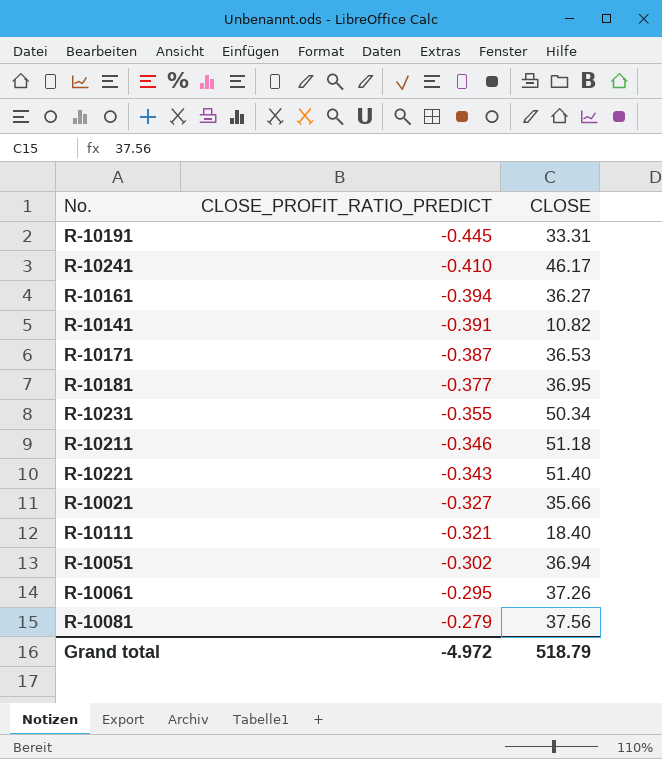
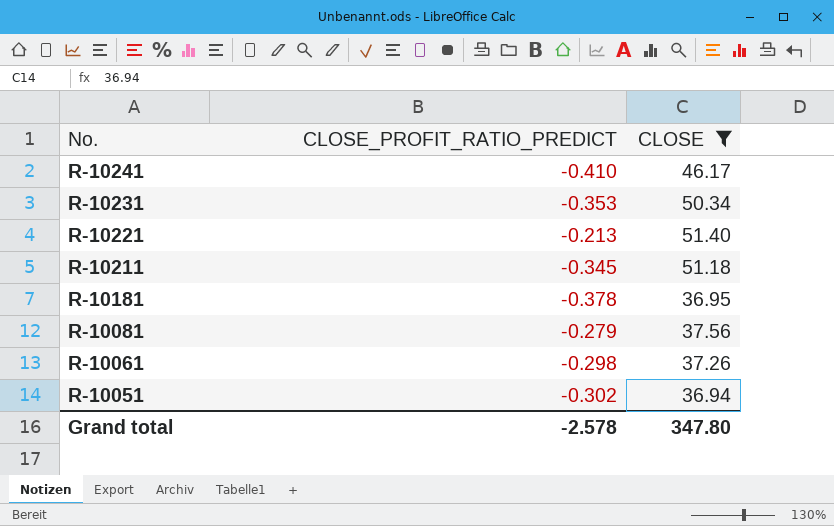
filter: none -> CLOSE >= 36.94
row order: CLOSE_PROFIT_RATIO_PREDICT ascending -> No. descending
R-10231 | CLOSE_PROFIT_RATIO_PREDICT: -0.355 -> -0.353
R-10221 | CLOSE_PROFIT_RATIO_PREDICT: -0.343 -> -0.213
R-10211 | CLOSE_PROFIT_RATIO_PREDICT: -0.346 -> -0.345
R-10181 | CLOSE_PROFIT_RATIO_PREDICT: -0.377 -> -0.378
R-10061 | CLOSE_PROFIT_RATIO_PREDICT: -0.295 -> -0.298
Grand total | CLOSE_PROFIT_RATIO_PREDICT: -4.972 -> -2.578
Grand total | CLOSE: 518.79 -> 347.80

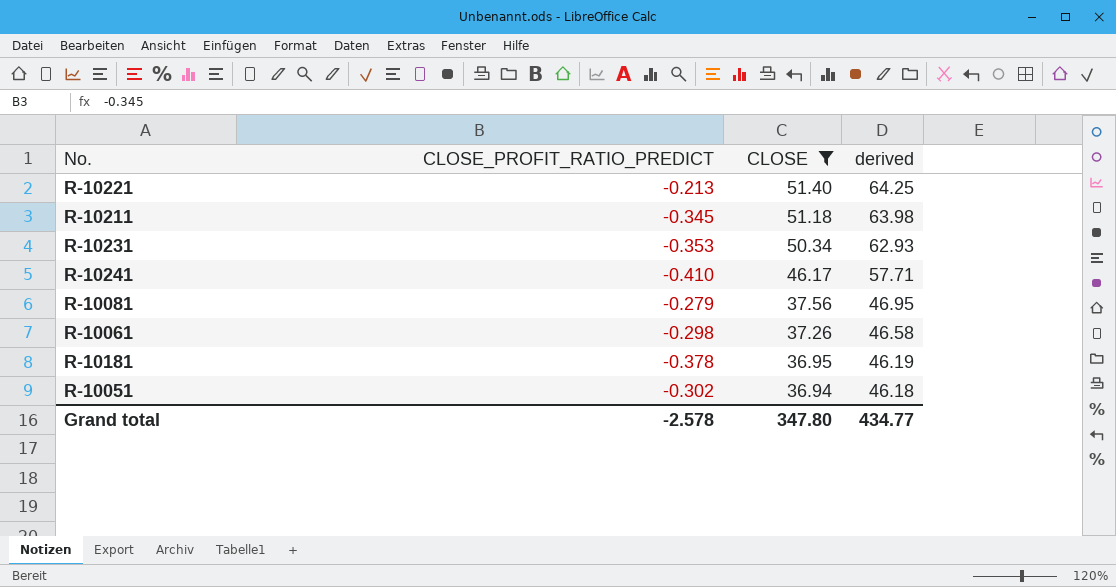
row order: No. descending -> CLOSE descending
column derived | formula: none -> [CLOSE] * 1.25

